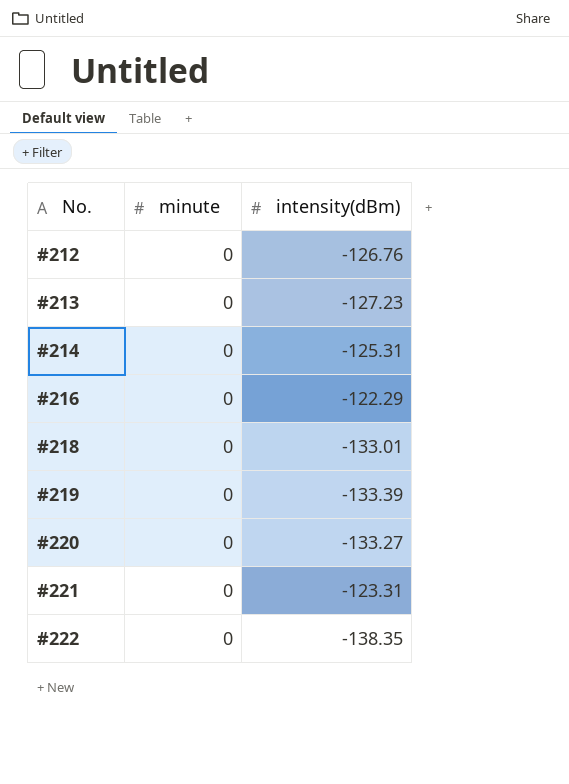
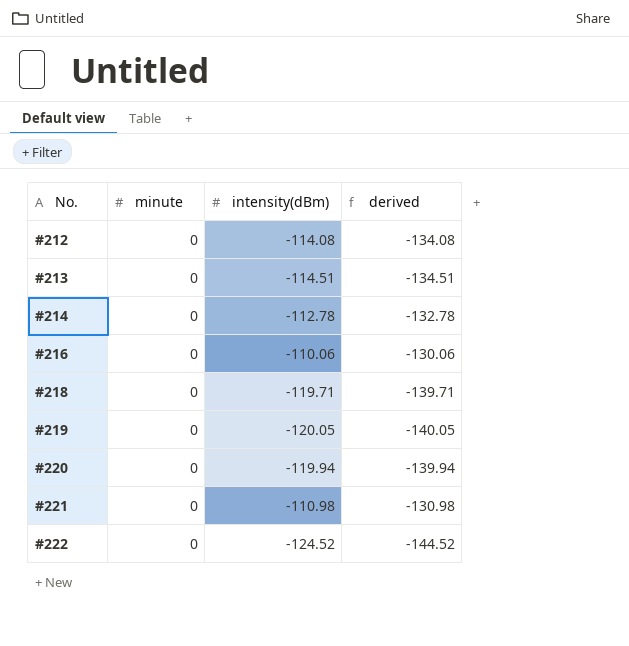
column derived | formula: none -> [intensity(dBm)] - 20
#212 | intensity(dBm): -126.76 -> -114.08
#213 | intensity(dBm): -127.23 -> -114.51
#214 | intensity(dBm): -125.31 -> -112.78
#216 | intensity(dBm): -122.29 -> -110.06
#218 | intensity(dBm): -133.01 -> -119.71
#219 | intensity(dBm): -133.39 -> -120.05
#220 | intensity(dBm): -133.27 -> -119.94
#221 | intensity(dBm): -123.31 -> -110.98
#222 | intensity(dBm): -138.35 -> -124.52

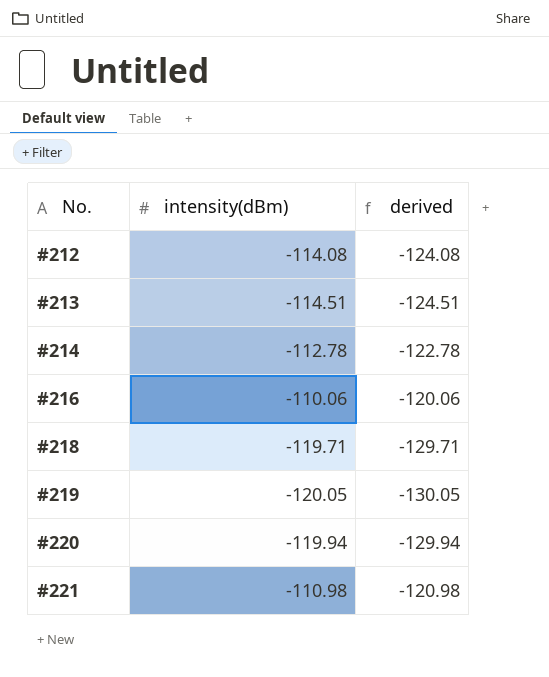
column minute | position: 2 -> none
column derived | formula: [intensity(dBm)] - 20 -> [intensity(dBm)] - 10
row #222: 0 | -124.52 | -144.52 -> none

